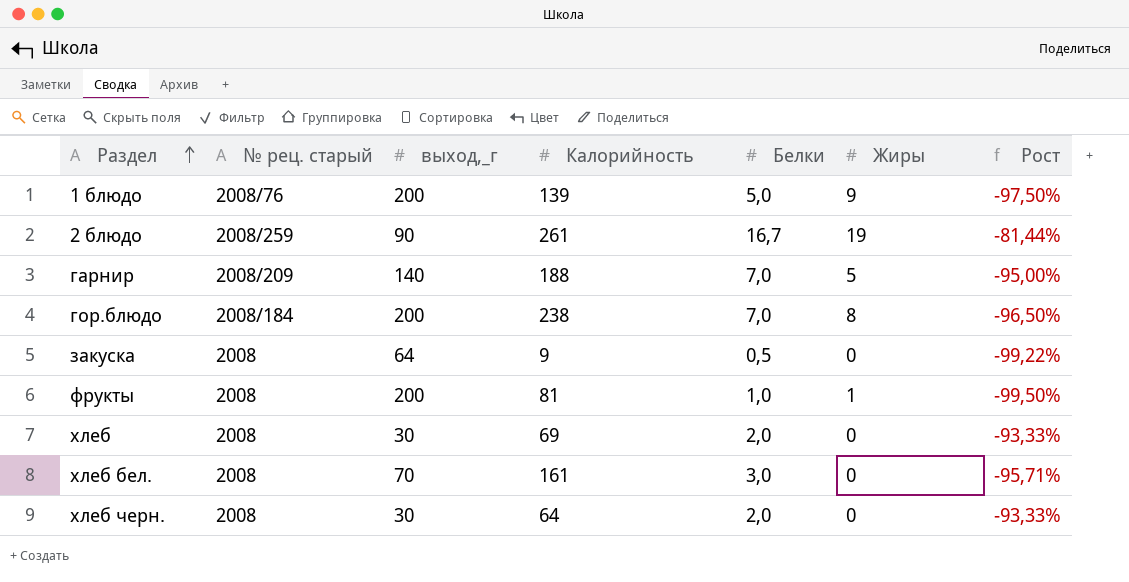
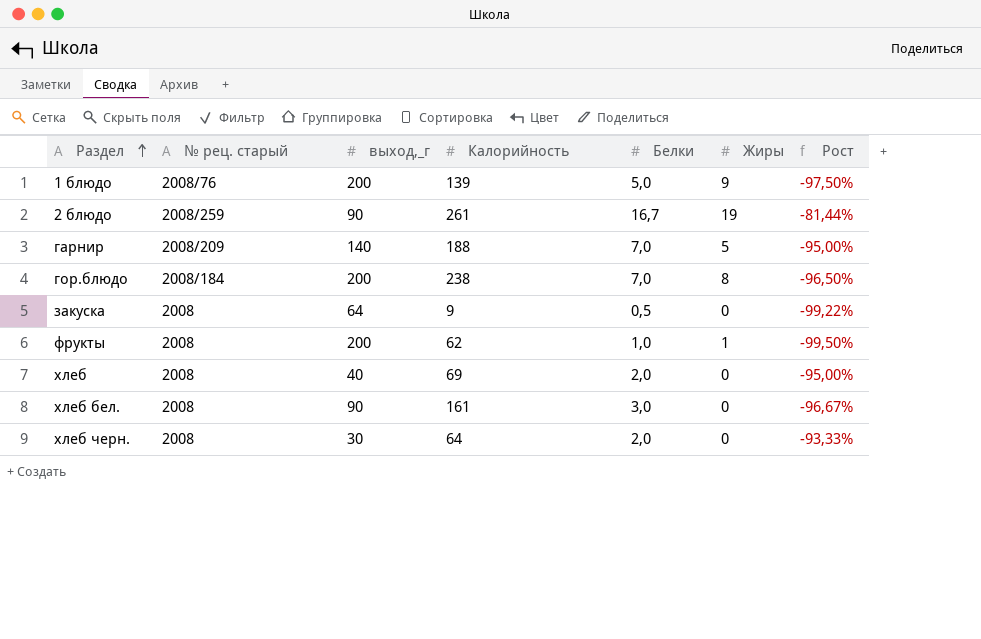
фрукты | Калорийность: 81 -> 62
хлеб | выход,_г: 30 -> 40
хлеб | Рост: -93,33% -> -95,00%
хлеб бел. | выход,_г: 70 -> 90
хлеб бел. | Рост: -95,71% -> -96,67%

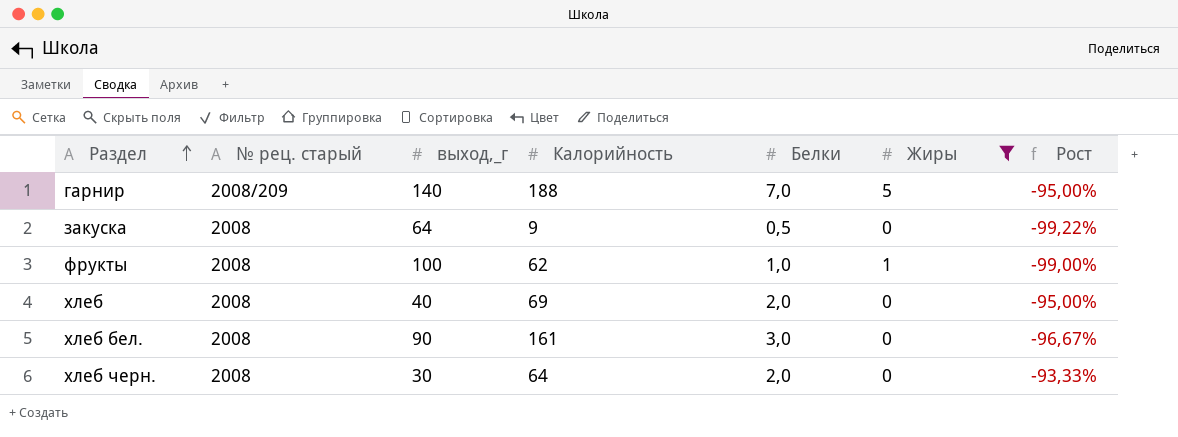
filter: none -> Жиры <= 5
фрукты | выход,_г: 200 -> 100
фрукты | Рост: -99,50% -> -99,00%

